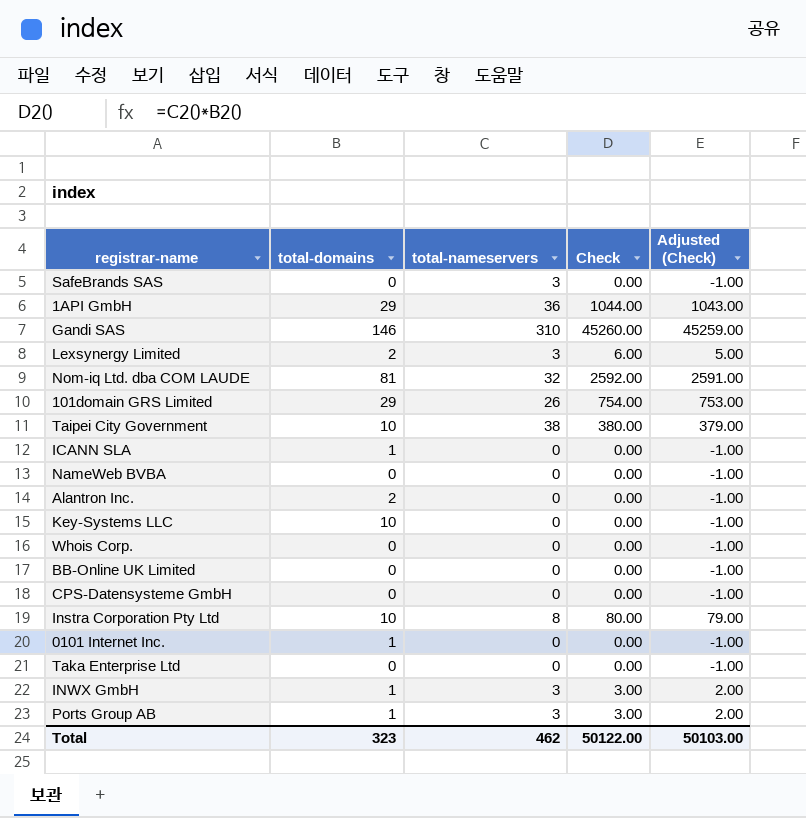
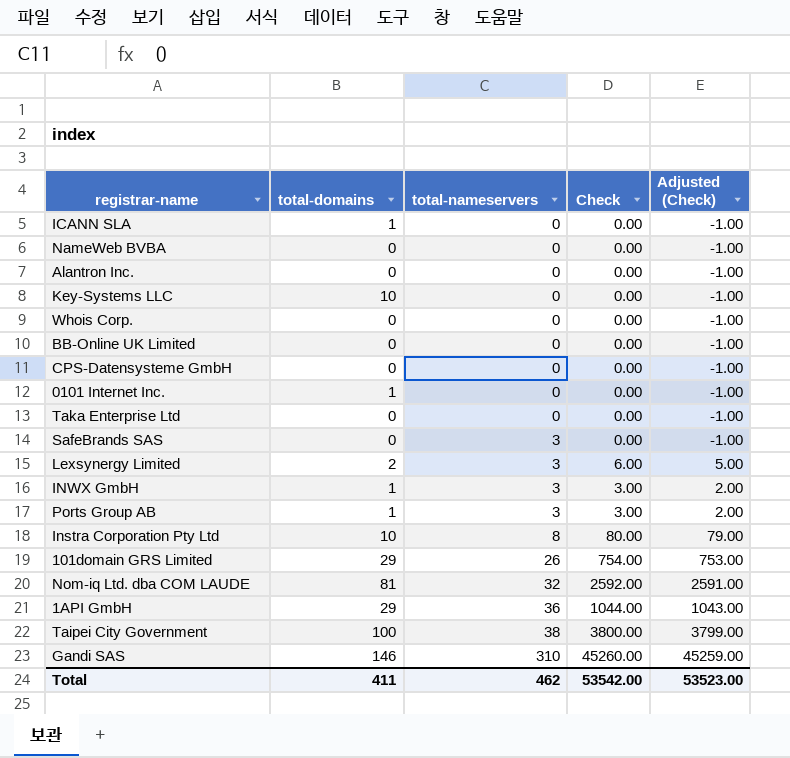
row order: none -> total-nameservers ascending
Alantron Inc. | total-domains: 2 -> 0
Taipei City Government | total-domains: 10 -> 100
Taipei City Government | Check: 380.00 -> 3800.00
Taipei City Government | Adjusted (Check): 379.00 -> 3799.00
Total | total-domains: 323 -> 411
Total | Check: 50122.00 -> 53542.00
Total | Adjusted (Check): 50103.00 -> 53523.00

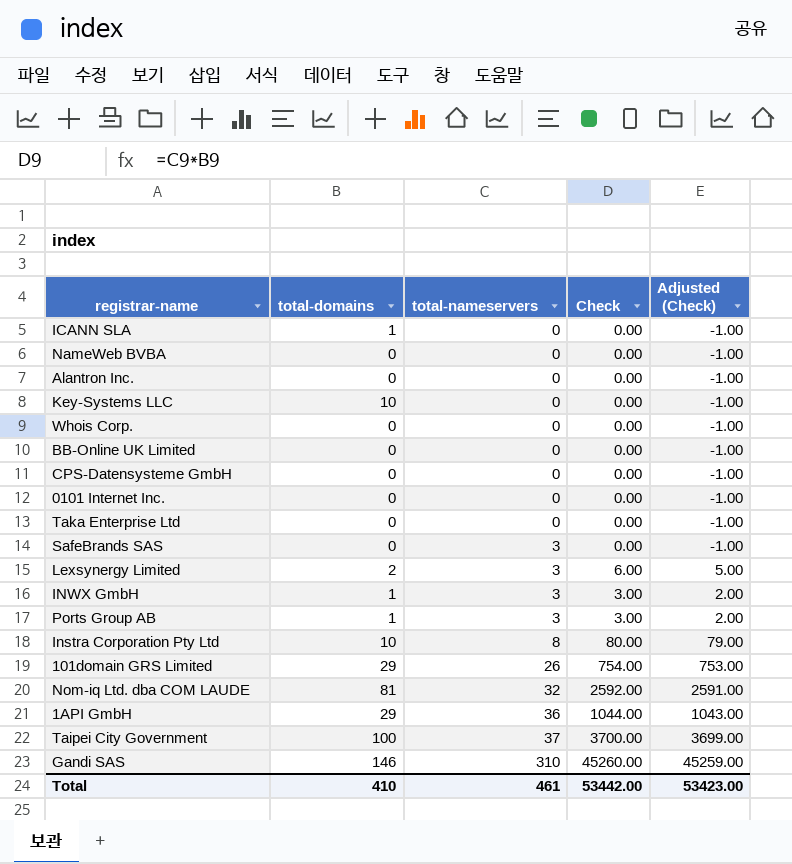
0101 Internet Inc. | total-domains: 1 -> 0
Taipei City Government | total-nameservers: 38 -> 37
Taipei City Government | Check: 3800.00 -> 3700.00
Taipei City Government | Adjusted (Check): 3799.00 -> 3699.00
Total | total-domains: 411 -> 410
Total | total-nameservers: 462 -> 461
Total | Check: 53542.00 -> 53442.00
Total | Adjusted (Check): 53523.00 -> 53423.00

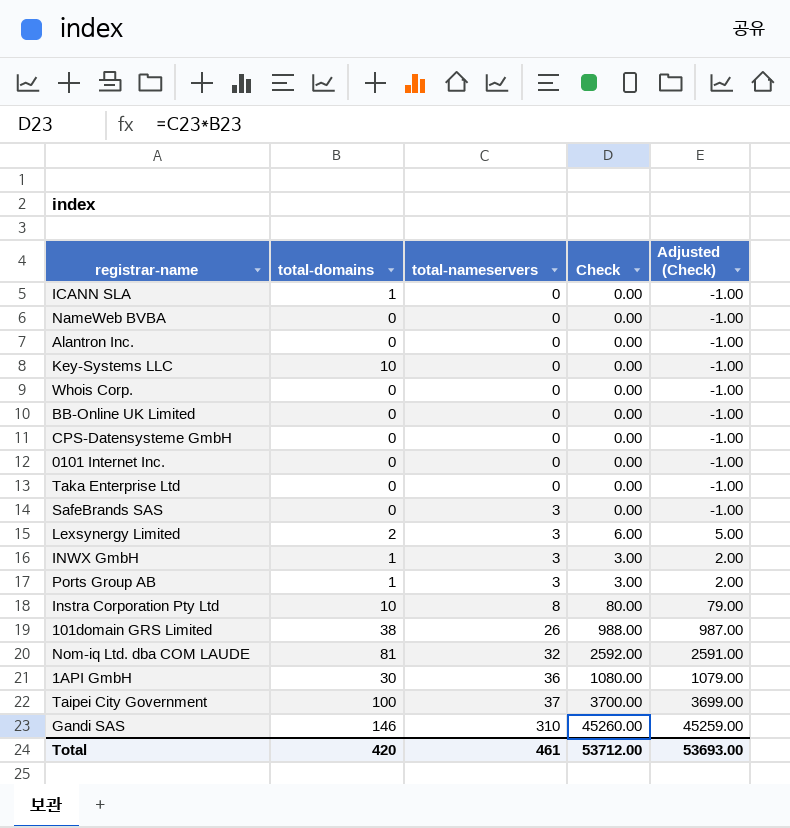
101domain GRS Limited | total-domains: 29 -> 38
101domain GRS Limited | Check: 754.00 -> 988.00
101domain GRS Limited | Adjusted (Check): 753.00 -> 987.00
1API GmbH | total-domains: 29 -> 30
1API GmbH | Check: 1044.00 -> 1080.00
1API GmbH | Adjusted (Check): 1043.00 -> 1079.00
Total | total-domains: 410 -> 420
Total | Check: 53442.00 -> 53712.00
Total | Adjusted (Check): 53423.00 -> 53693.00

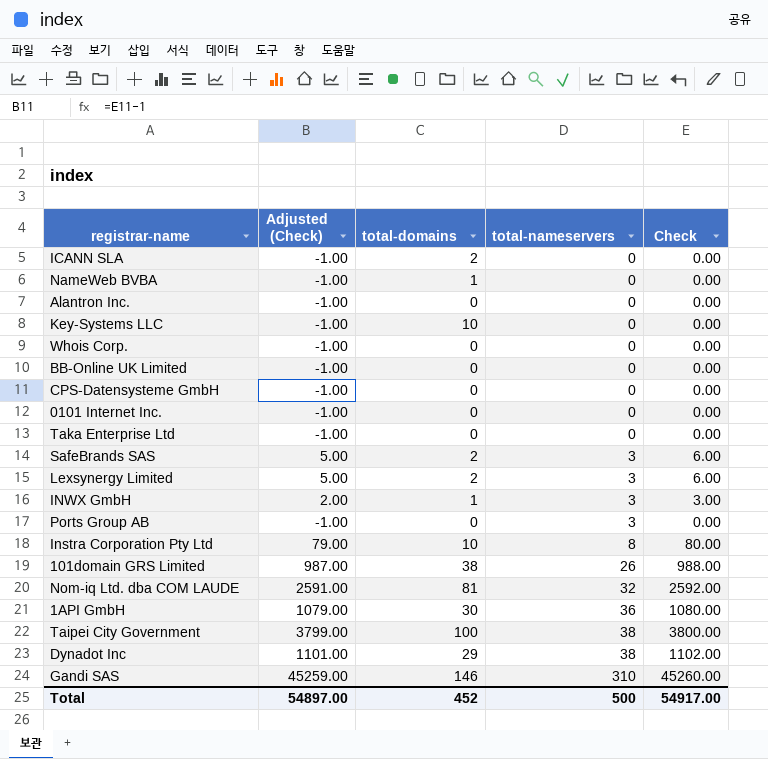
column Adjusted (Check) | position: 5 -> 2
ICANN SLA | total-domains: 1 -> 2
NameWeb BVBA | total-domains: 0 -> 1
SafeBrands SAS | Adjusted (Check): -1.00 -> 5.00
SafeBrands SAS | total-domains: 0 -> 2
SafeBrands SAS | Check: 0.00 -> 6.00
Ports Group AB | Adjusted (Check): 2.00 -> -1.00
Ports Group AB | total-domains: 1 -> 0
Ports Group AB | Check: 3.00 -> 0.00
Taipei City Government | Adjusted (Check): 3699.00 -> 3799.00
Taipei City Government | total-nameservers: 37 -> 38
Taipei City Government | Check: 3700.00 -> 3800.00
row Dynadot Inc: none -> 1101.00 | 29 | 38 | 1102.00
Total | Adjusted (Check): 53693.00 -> 54897.00
Total | total-domains: 420 -> 452
Total | total-nameservers: 461 -> 500
Total | Check: 53712.00 -> 54917.00

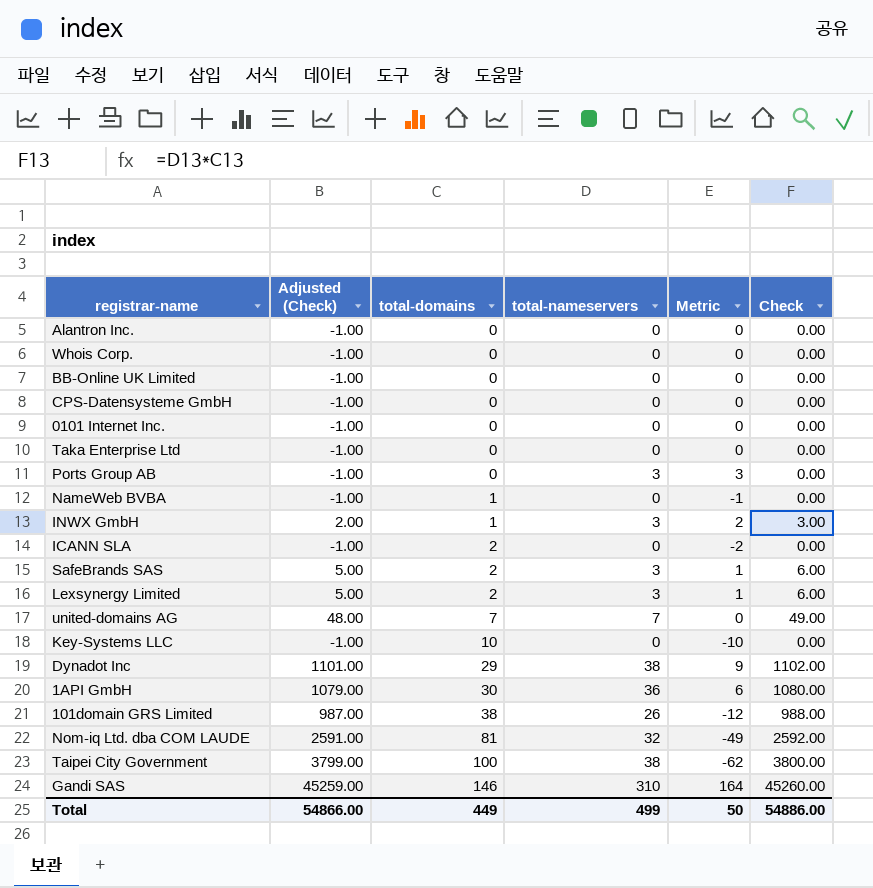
row order: total-nameservers ascending -> total-domains ascending
column Metric | formula: none -> [total-nameservers] - [total-domains]
row Instra Corporation Pty Ltd: 79.00 | 10 | 8 | 80.00 -> none
row united-domains AG: none -> 48.00 | 7 | 7 | 0 | 49.00
Total | Adjusted (Check): 54897.00 -> 54866.00
Total | total-domains: 452 -> 449
Total | total-nameservers: 500 -> 499
Total | Check: 54917.00 -> 54886.00

